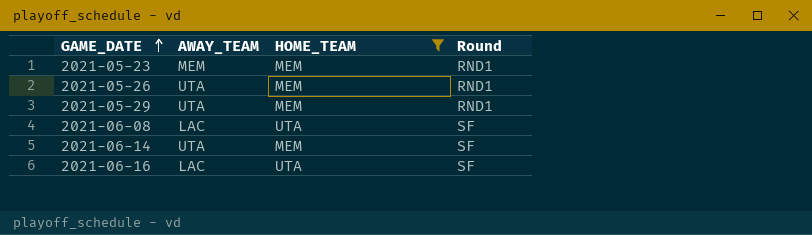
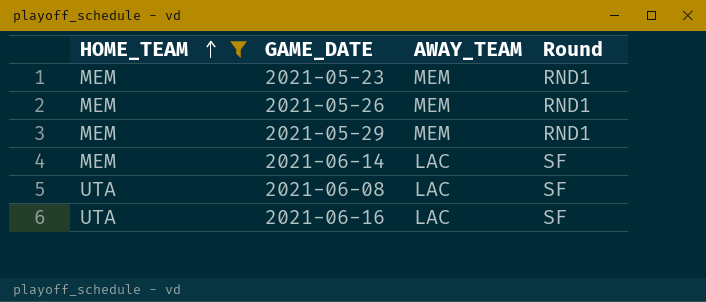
row order: GAME_DATE ascending -> HOME_TEAM ascending
column HOME_TEAM | position: 3 -> 1
2021-05-26 | AWAY_TEAM: UTA -> MEM
2021-05-29 | AWAY_TEAM: UTA -> MEM
2021-06-14 | AWAY_TEAM: UTA -> LAC

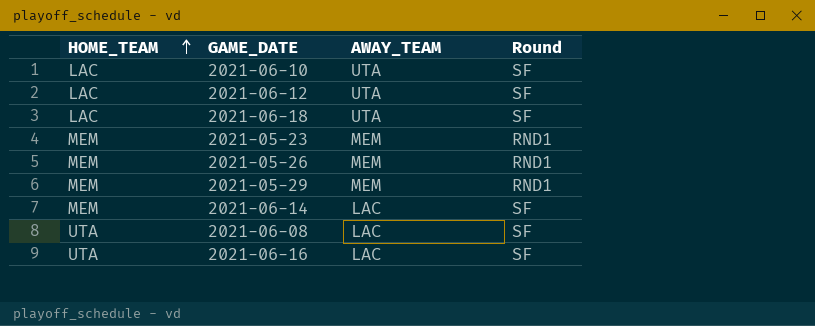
filter: HOME_TEAM != LAC -> none

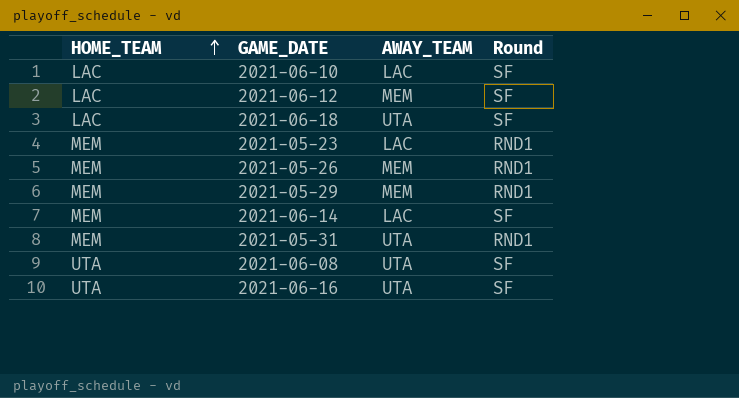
2021-06-10 | AWAY_TEAM: UTA -> LAC
2021-06-12 | AWAY_TEAM: UTA -> MEM
2021-05-23 | AWAY_TEAM: MEM -> LAC
row 2021-05-31: none -> MEM | UTA | RND1
2021-06-08 | AWAY_TEAM: LAC -> UTA
2021-06-16 | AWAY_TEAM: LAC -> UTA

